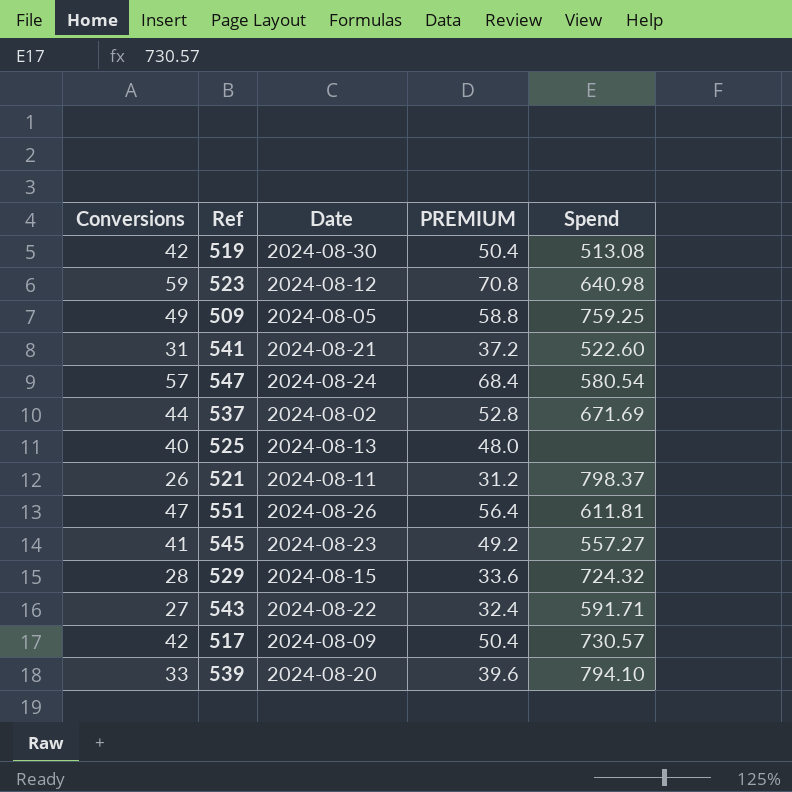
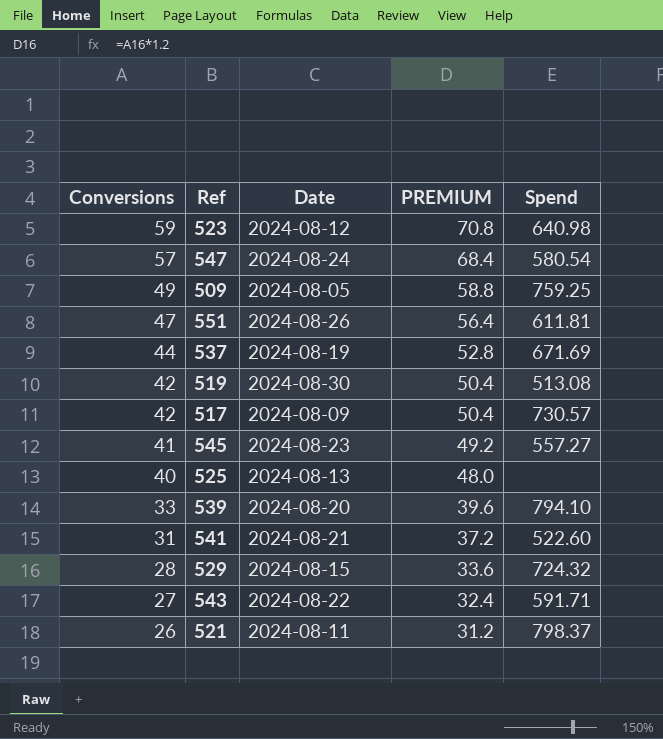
row order: none -> Conversions descending
537 | Date: 2024-08-02 -> 2024-08-19

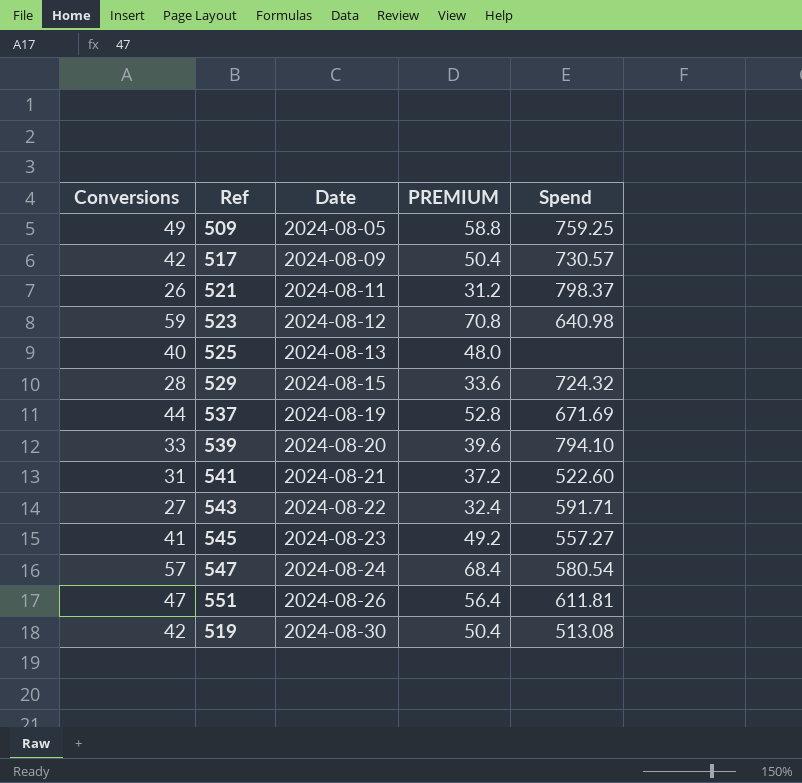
row order: Conversions descending -> Date ascending

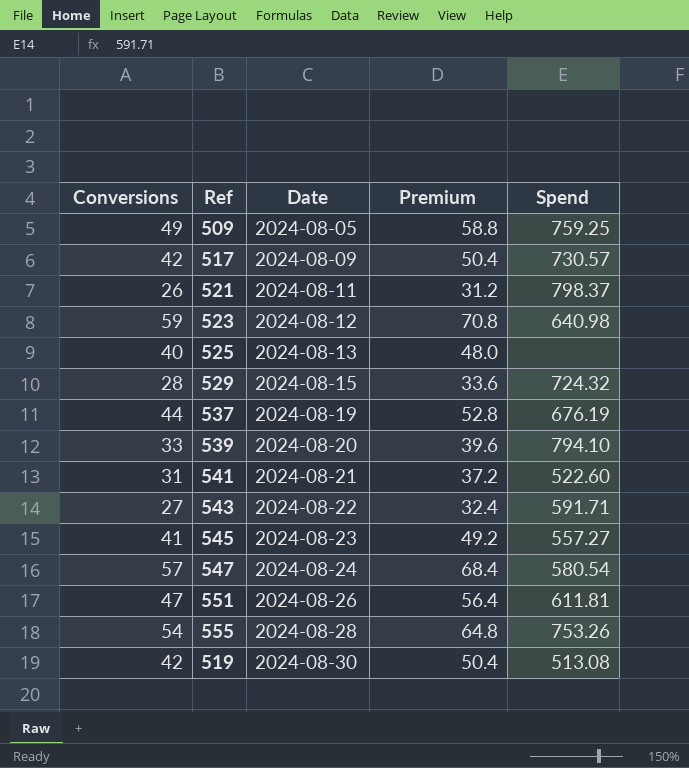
column name: PREMIUM -> Premium
537 | Spend: 671.69 -> 676.19
row 555: none -> 54 | 2024-08-28 | 64.8 | 753.26

